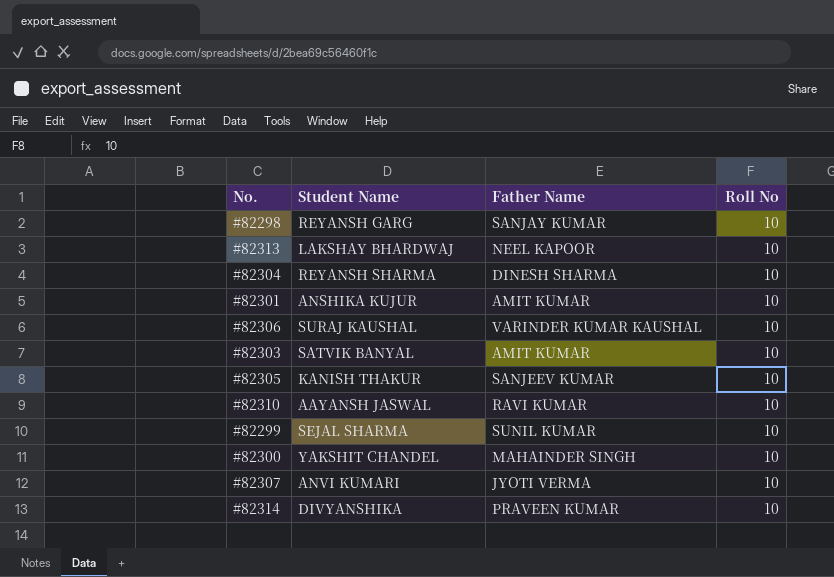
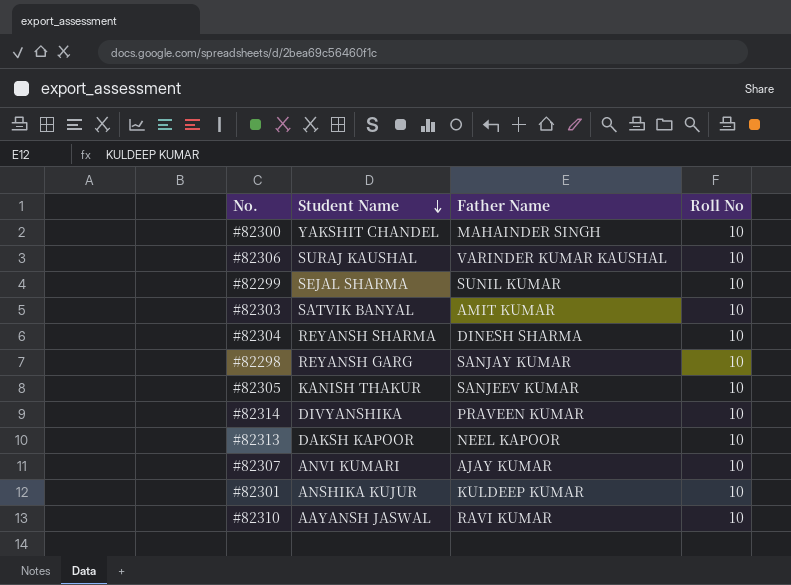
row order: none -> Student Name descending
#82313 | Student Name: LAKSHAY BHARDWAJ -> DAKSH KAPOOR
#82307 | Father Name: JYOTI VERMA -> AJAY KUMAR
#82301 | Father Name: AMIT KUMAR -> KULDEEP KUMAR

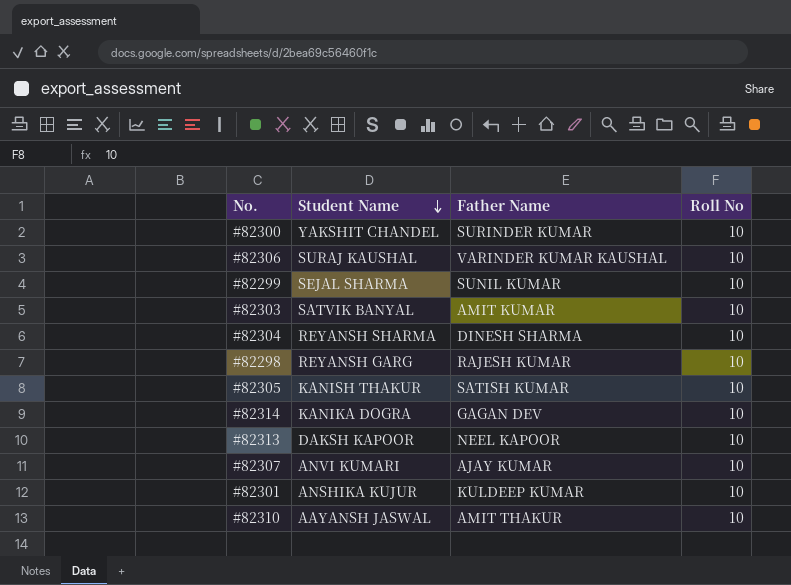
#82300 | Father Name: MAHAINDER SINGH -> SURINDER KUMAR
#82298 | Father Name: SANJAY KUMAR -> RAJESH KUMAR
#82305 | Father Name: SANJEEV KUMAR -> SATISH KUMAR
#82314 | Student Name: DIVYANSHIKA -> KANIKA DOGRA
#82314 | Father Name: PRAVEEN KUMAR -> GAGAN DEV
#82310 | Father Name: RAVI KUMAR -> AMIT THAKUR

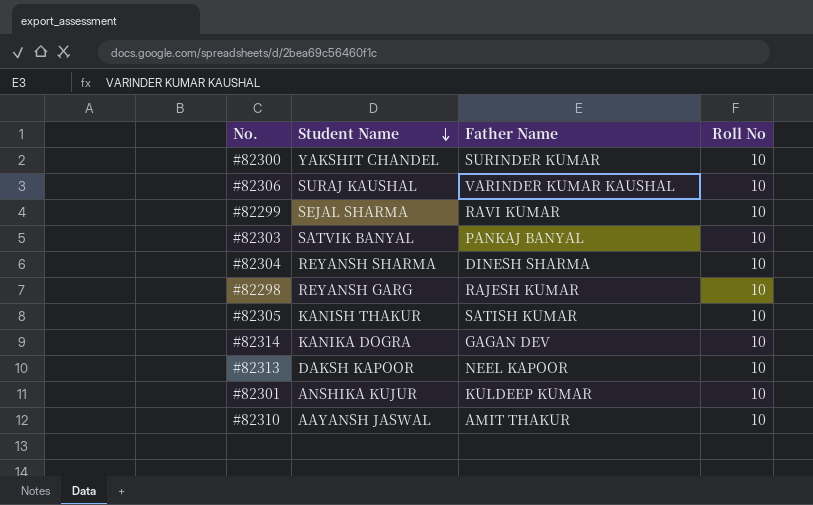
row #82307: ANVI KUMARI | AJAY KUMAR | 10 -> none
#82299 | Father Name: SUNIL KUMAR -> RAVI KUMAR
#82303 | Father Name: AMIT KUMAR -> PANKAJ BANYAL

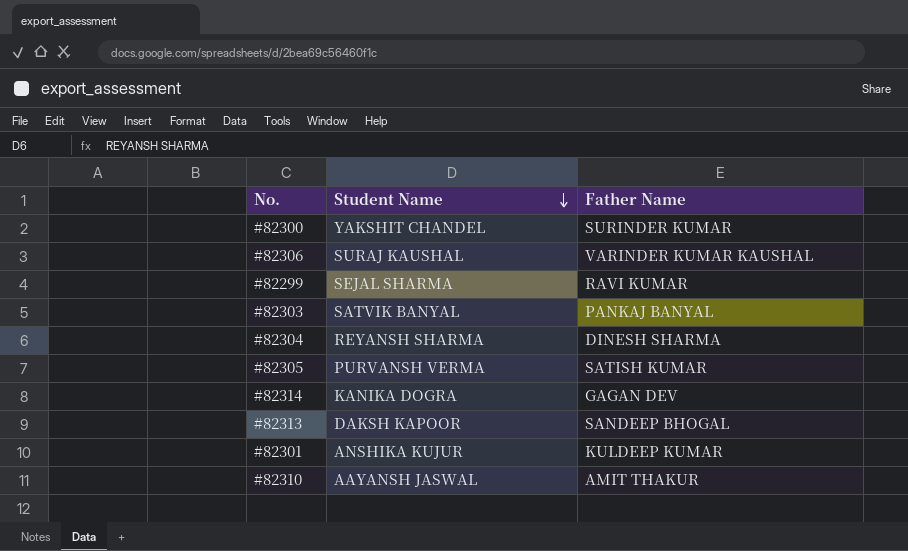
column Roll No | position: 4 -> none
row #82298: REYANSH GARG | RAJESH KUMAR | 10 -> none
#82305 | Student Name: KANISH THAKUR -> PURVANSH VERMA
#82313 | Father Name: NEEL KAPOOR -> SANDEEP BHOGAL

